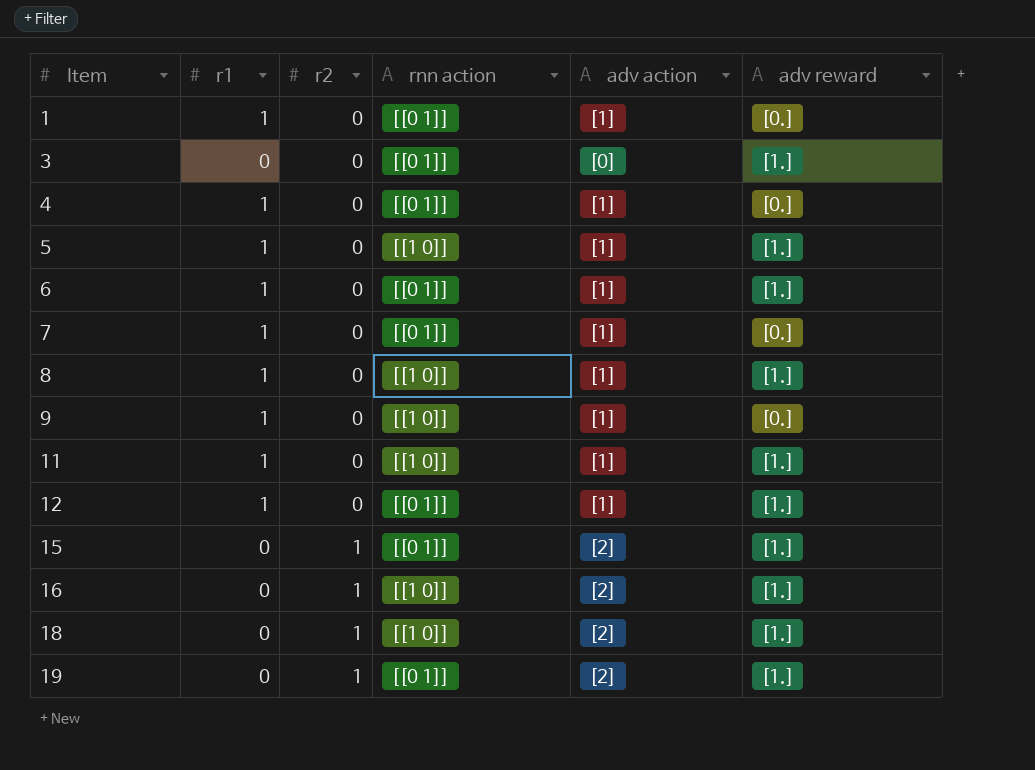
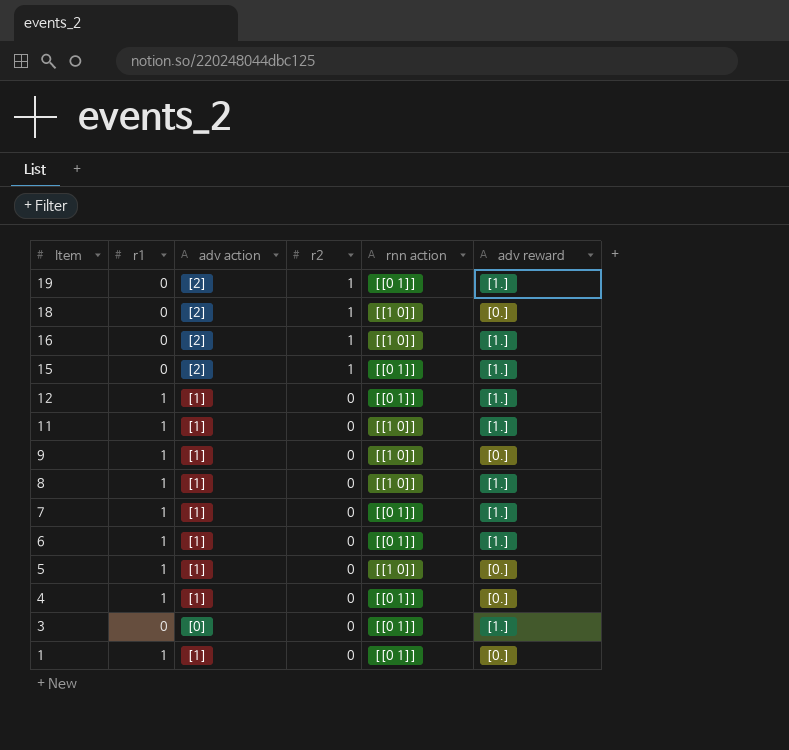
row order: Item ascending -> Item descending
column adv action | position: 5 -> 3
18 | adv reward: [1.] -> [0.]
7 | adv reward: [0.] -> [1.]
5 | adv reward: [1.] -> [0.]

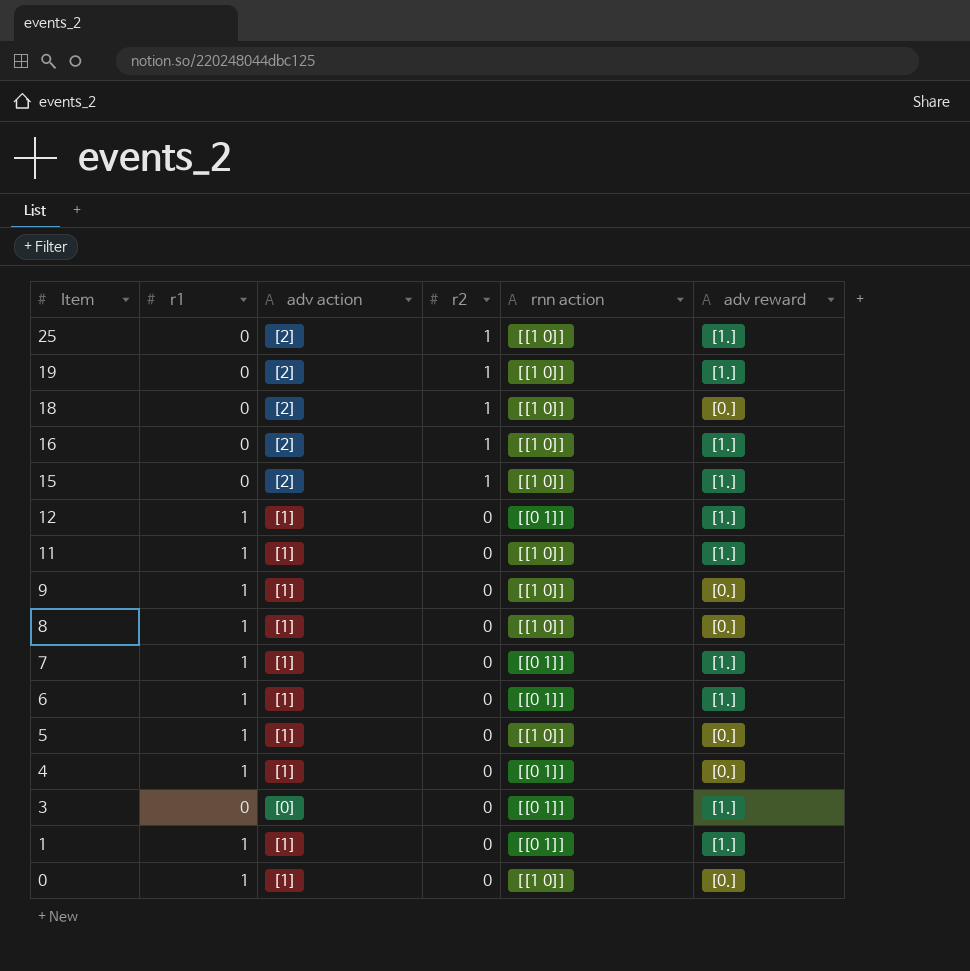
row 25: none -> 0 | [2] | 1 | [[1 0]] | [1.]
19 | rnn action: [[0 1]] -> [[1 0]]
15 | rnn action: [[0 1]] -> [[1 0]]
8 | adv reward: [1.] -> [0.]
1 | adv reward: [0.] -> [1.]
row 0: none -> 1 | [1] | 0 | [[1 0]] | [0.]

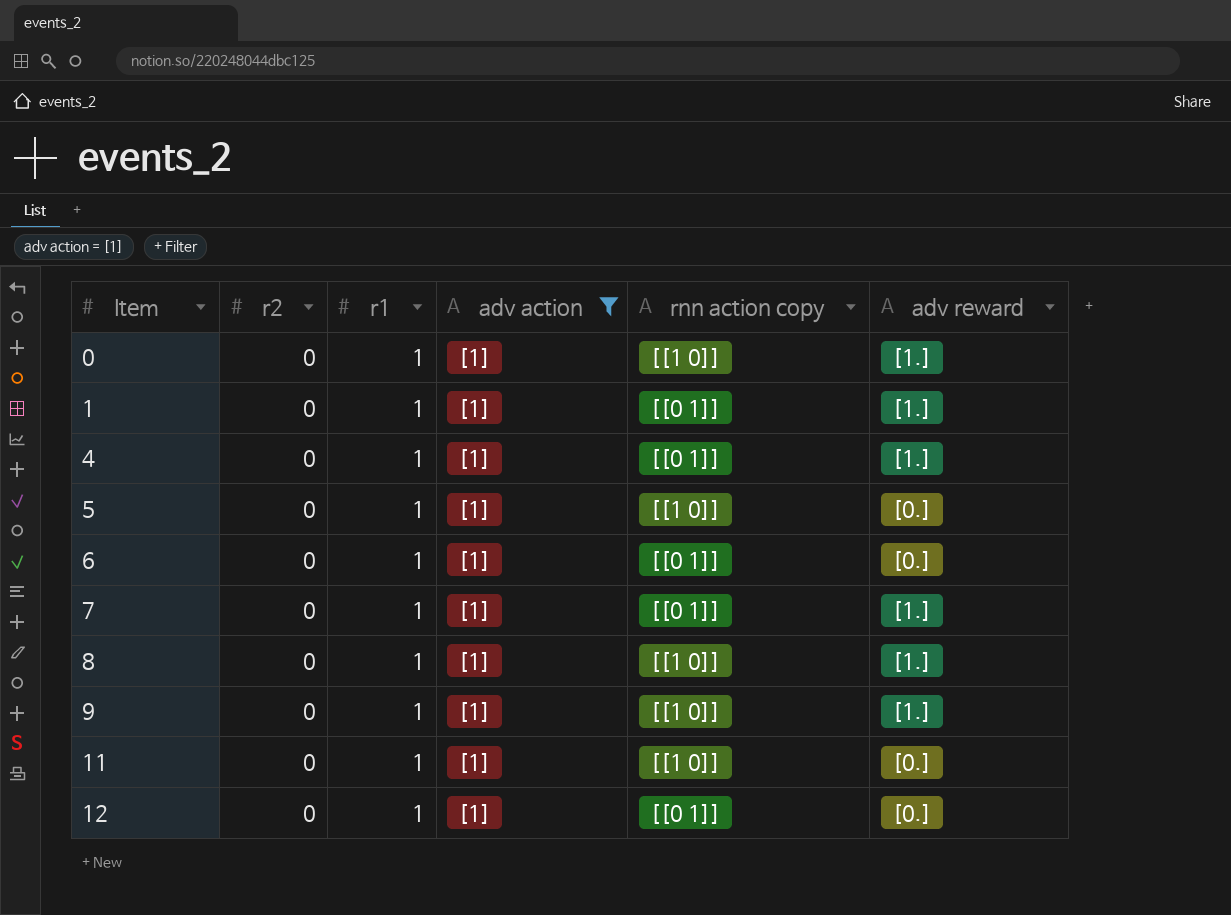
filter: none -> adv action = [1]
row order: Item descending -> Item ascending
column r2 | position: 4 -> 2
column name: rnn action -> rnn action copy
0 | adv reward: [0.] -> [1.]
4 | adv reward: [0.] -> [1.]
6 | adv reward: [1.] -> [0.]
8 | adv reward: [0.] -> [1.]
9 | adv reward: [0.] -> [1.]
11 | adv reward: [1.] -> [0.]
12 | adv reward: [1.] -> [0.]

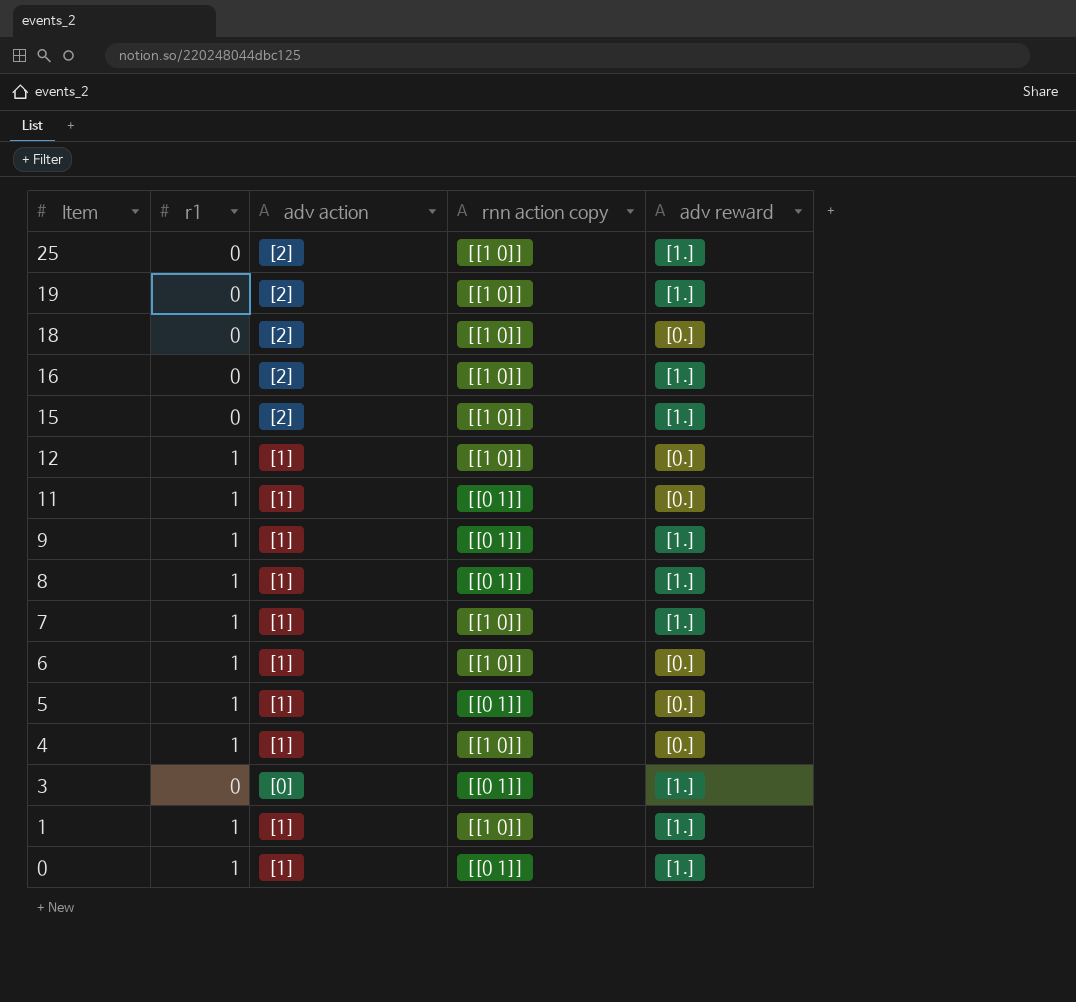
filter: adv action = [1] -> none
row order: Item ascending -> Item descending
column r2 | position: 2 -> none
12 | rnn action copy: [[0 1]] -> [[1 0]]
11 | rnn action copy: [[1 0]] -> [[0 1]]
9 | rnn action copy: [[1 0]] -> [[0 1]]
8 | rnn action copy: [[1 0]] -> [[0 1]]
7 | rnn action copy: [[0 1]] -> [[1 0]]
6 | rnn action copy: [[0 1]] -> [[1 0]]
5 | rnn action copy: [[1 0]] -> [[0 1]]
4 | rnn action copy: [[0 1]] -> [[1 0]]
4 | adv reward: [1.] -> [0.]
1 | rnn action copy: [[0 1]] -> [[1 0]]
0 | rnn action copy: [[1 0]] -> [[0 1]]

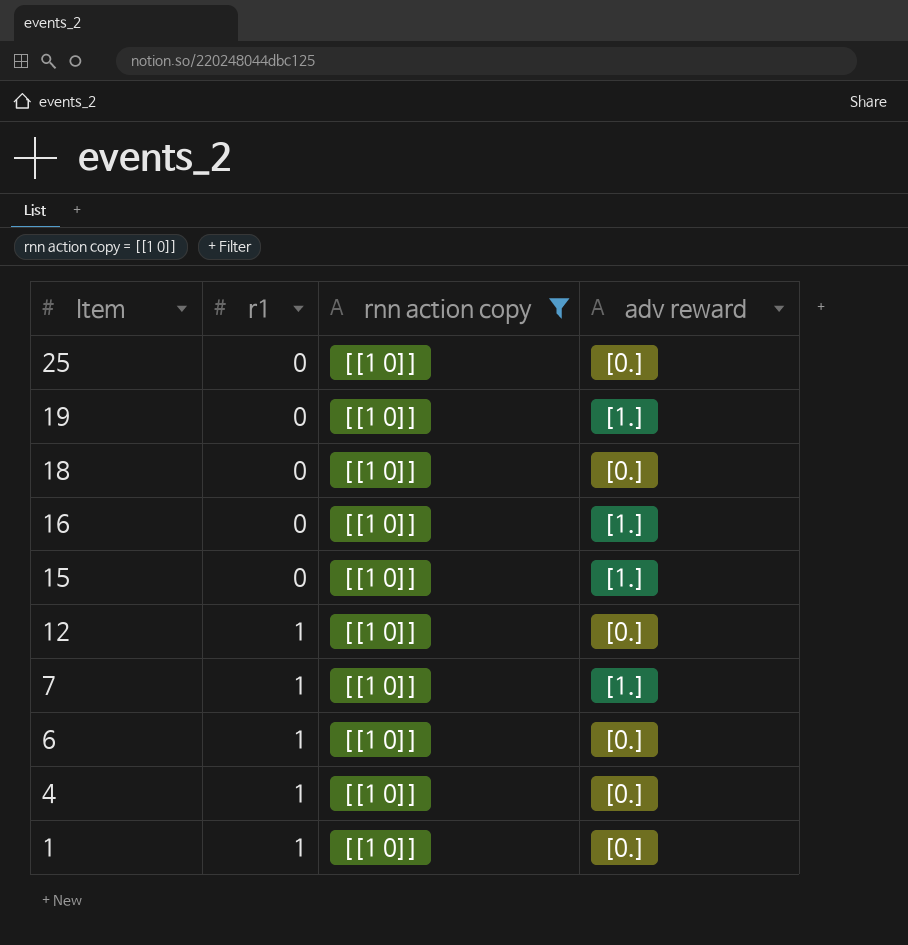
filter: none -> rnn action copy = [[1 0]]
column adv action | position: 3 -> none
25 | adv reward: [1.] -> [0.]
1 | adv reward: [1.] -> [0.]

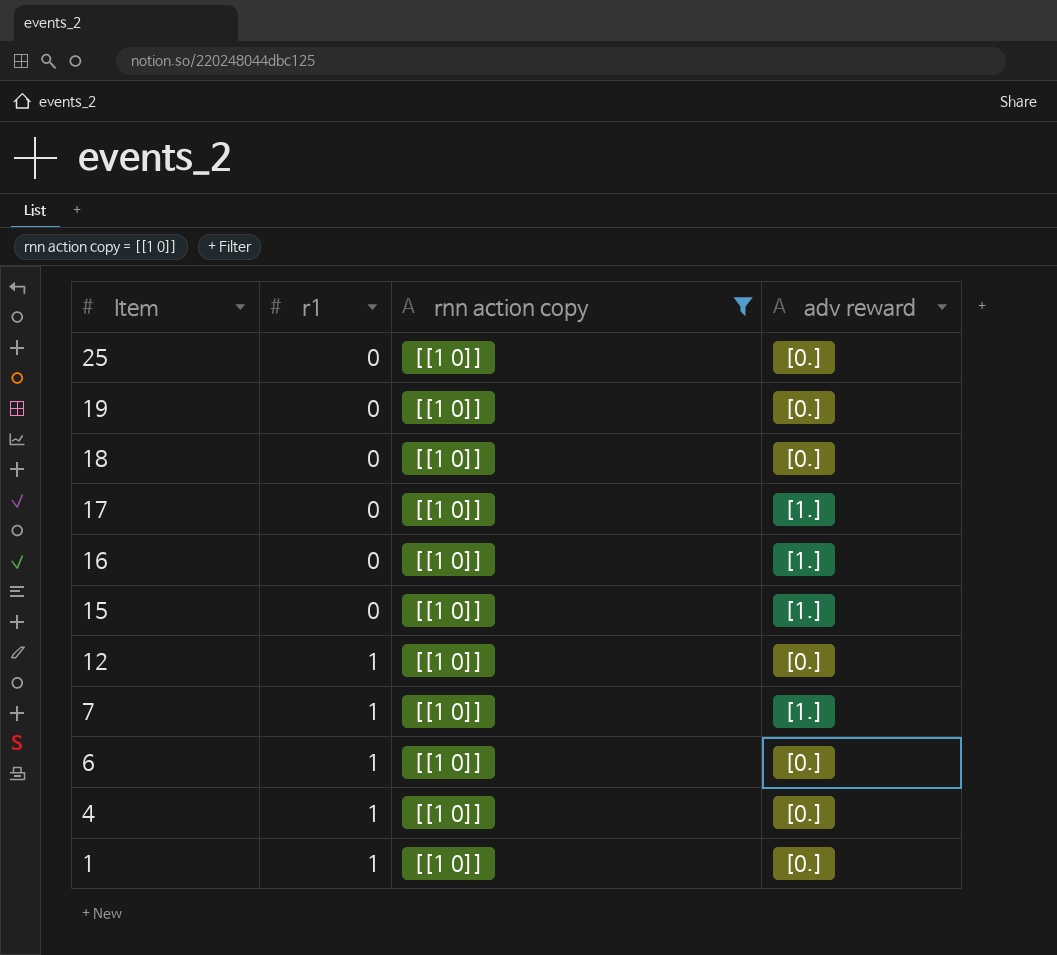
19 | adv reward: [1.] -> [0.]
row 17: none -> 0 | [[1 0]] | [1.]

